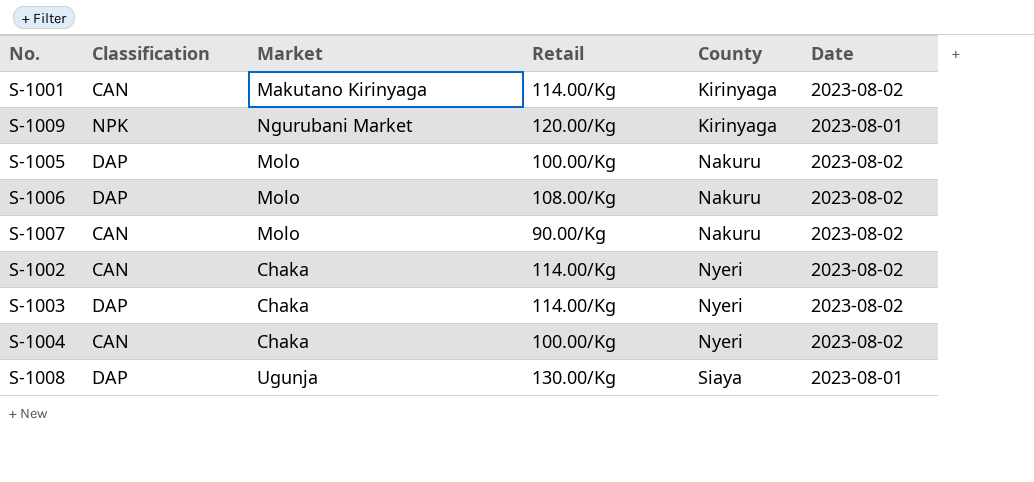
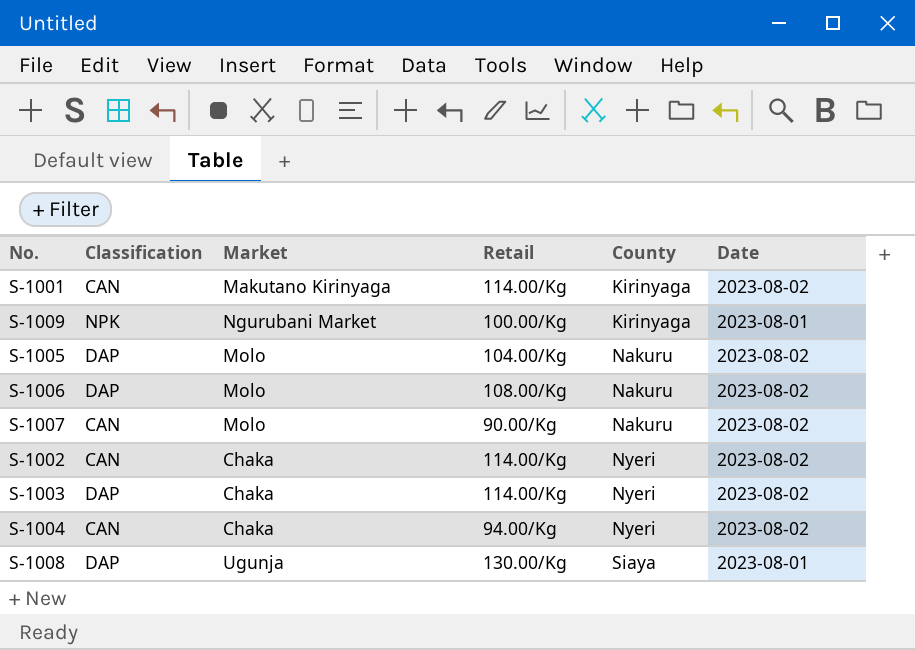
S-1009 | Retail: 120.00/Kg -> 100.00/Kg
S-1005 | Retail: 100.00/Kg -> 104.00/Kg
S-1004 | Retail: 100.00/Kg -> 94.00/Kg

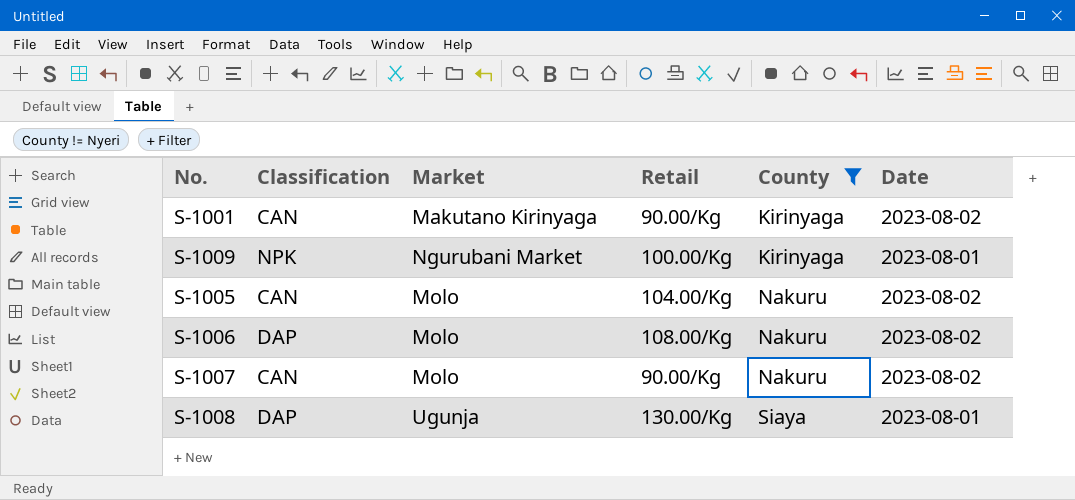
filter: none -> County != Nyeri
S-1001 | Retail: 114.00/Kg -> 90.00/Kg
S-1005 | Classification: DAP -> CAN

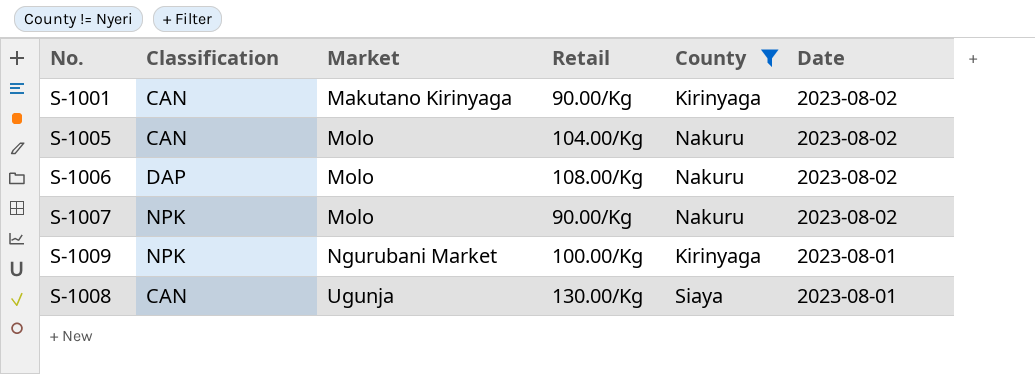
row order: County ascending -> Market ascending
S-1007 | Classification: CAN -> NPK
S-1008 | Classification: DAP -> CAN

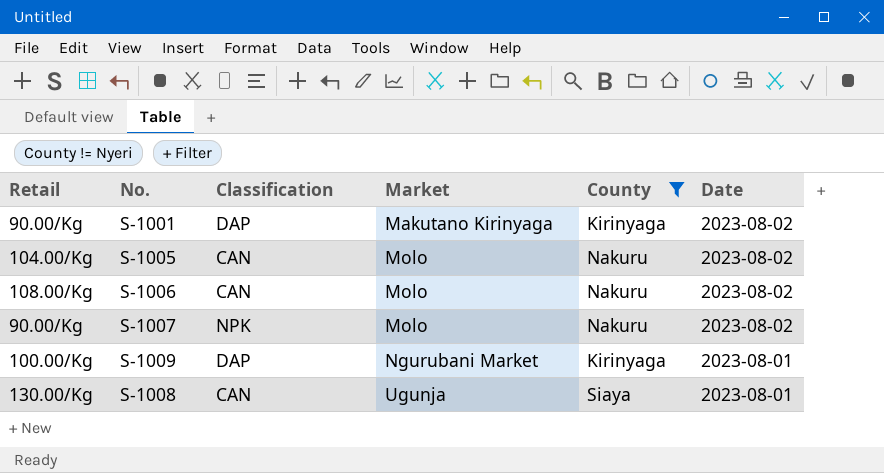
column Retail | position: 4 -> 1
S-1001 | Classification: CAN -> DAP
S-1006 | Classification: DAP -> CAN
S-1009 | Classification: NPK -> DAP

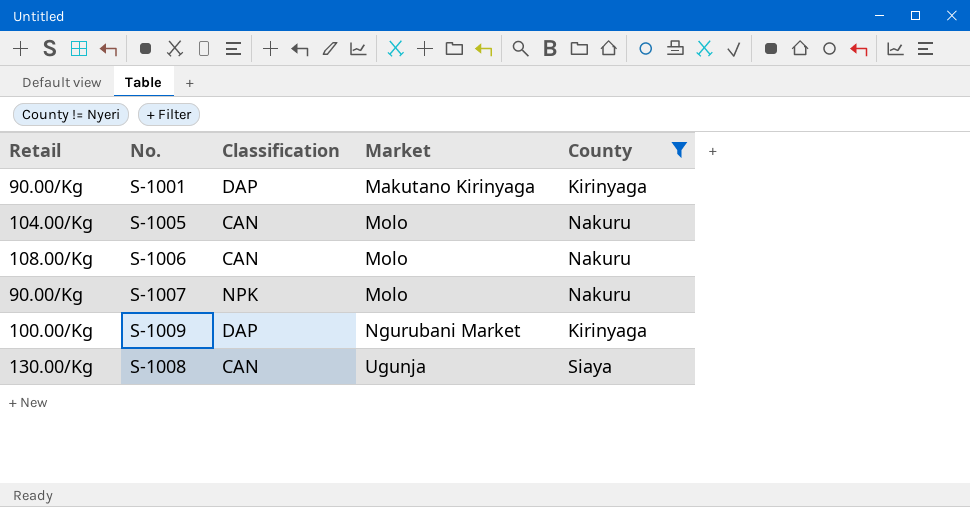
column Date | position: 6 -> none

